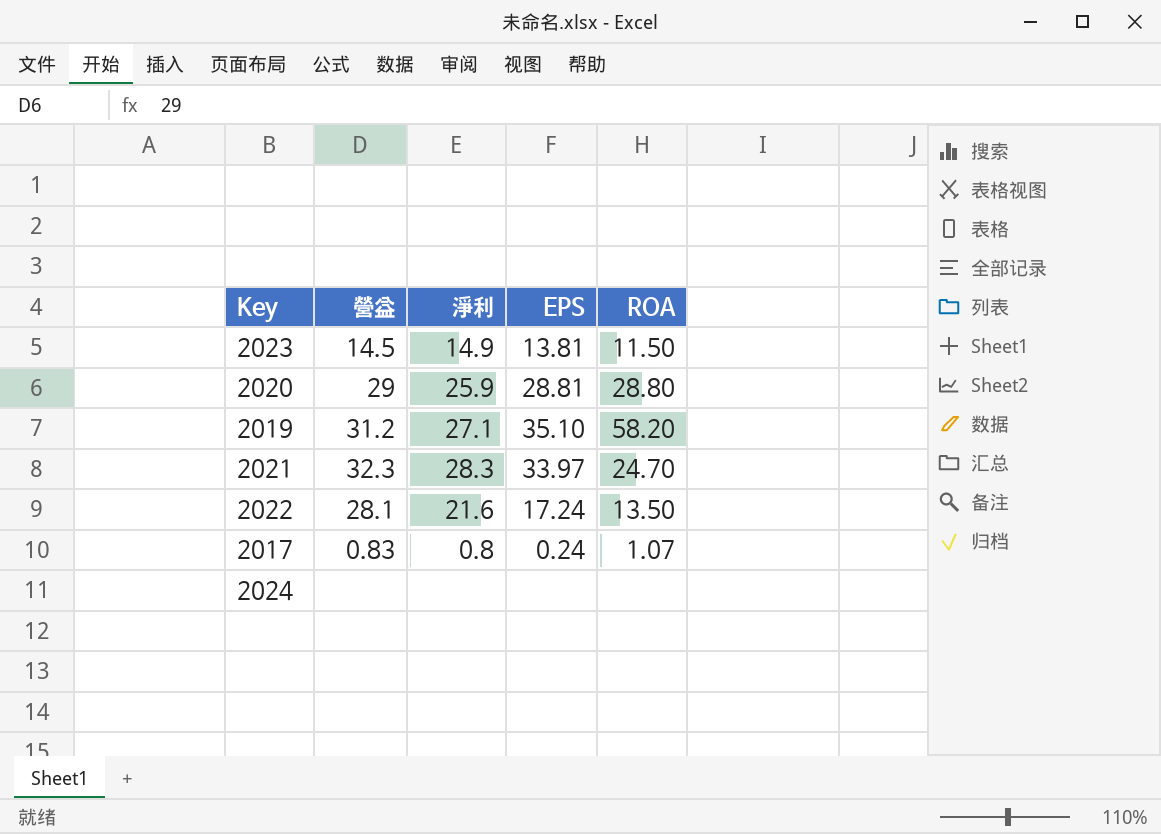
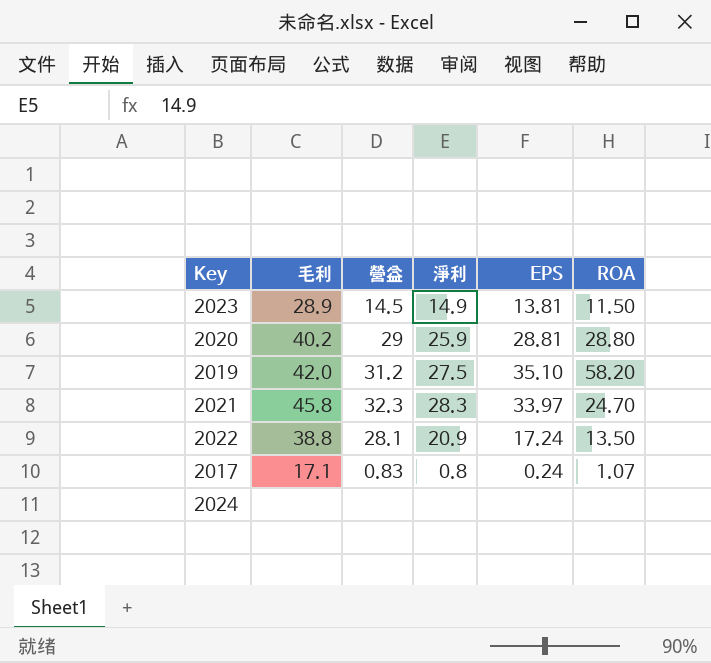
column 毛利 | position: none -> 2
2019 | 淨利: 27.1 -> 27.5
2022 | 淨利: 21.6 -> 20.9

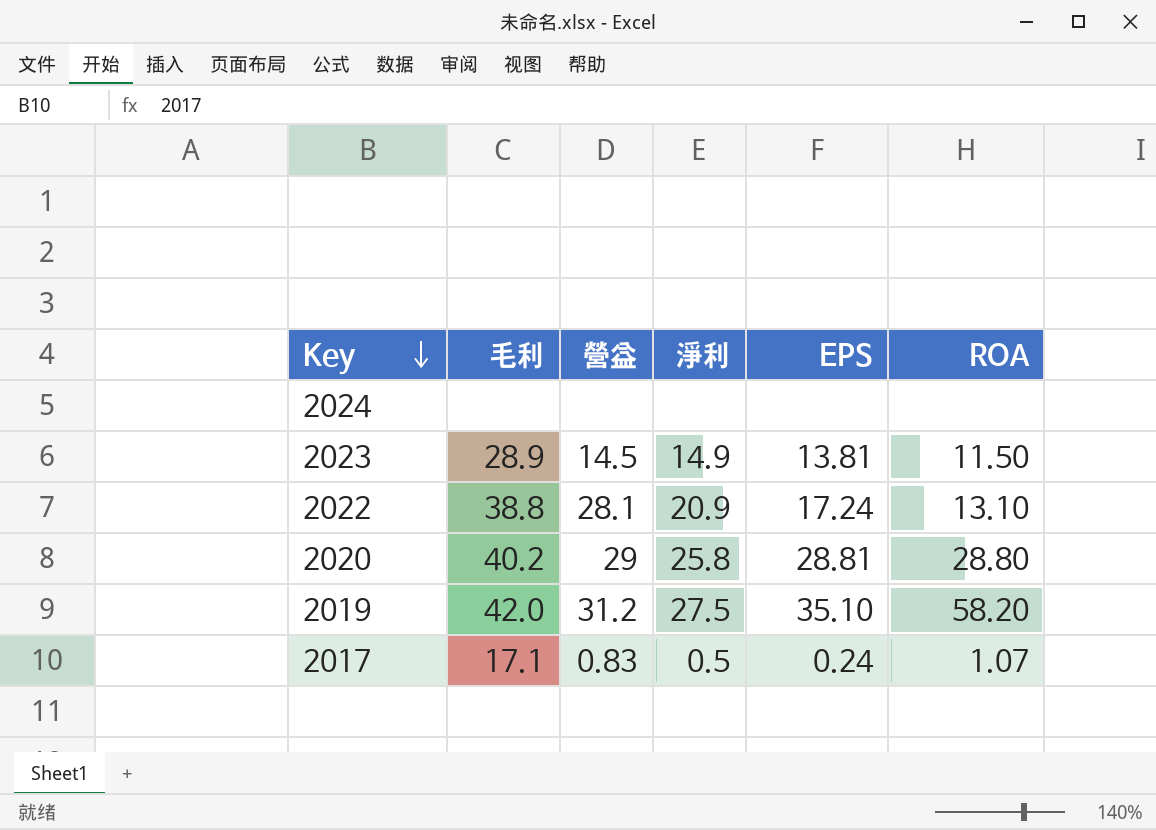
row order: none -> Key descending
row 2021: 45.8 | 32.3 | 28.3 | 33.97 | 24.70 -> none
2022 | ROA: 13.50 -> 13.10
2020 | 淨利: 25.9 -> 25.8
2017 | 淨利: 0.8 -> 0.5

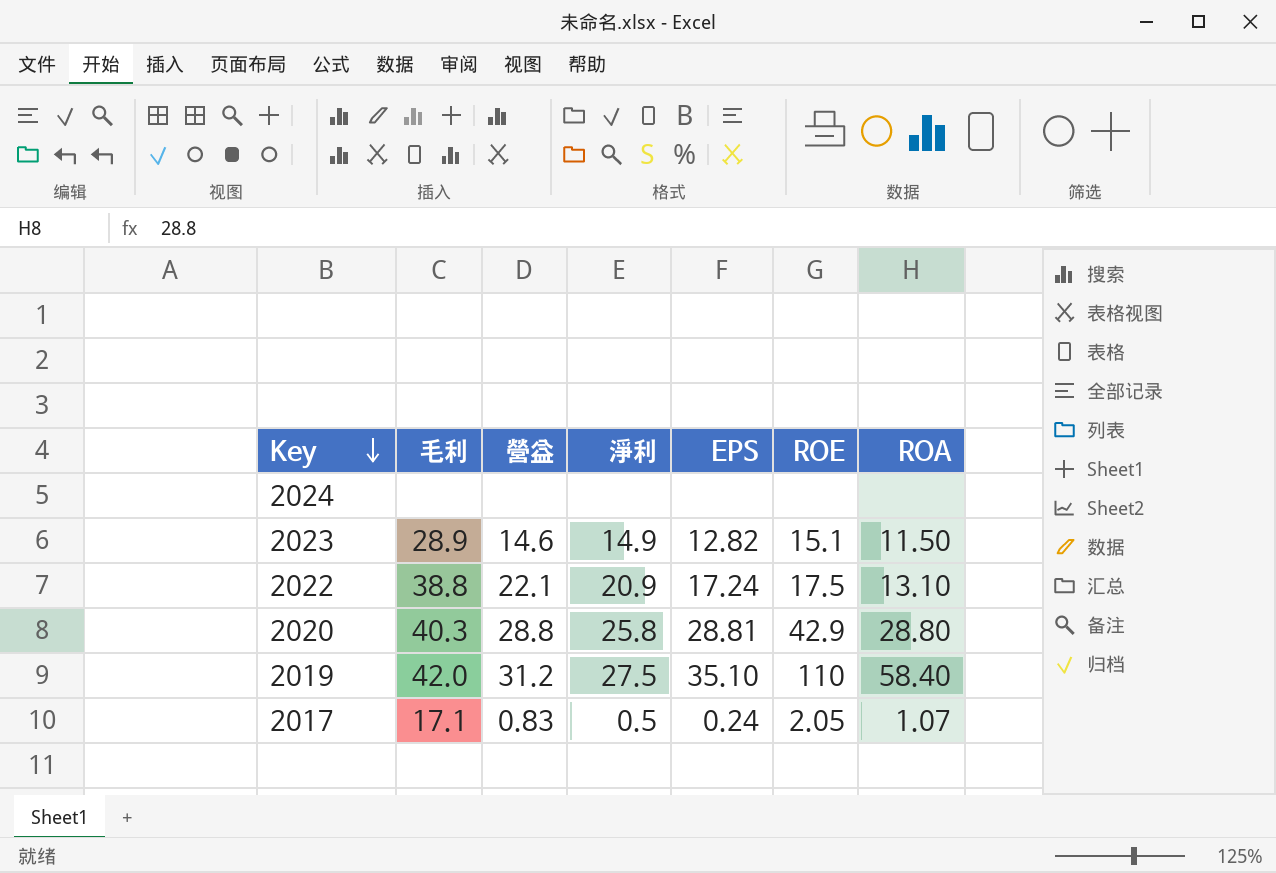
column ROE | position: none -> 6
2023 | 營益: 14.5 -> 14.6
2023 | EPS: 13.81 -> 12.82
2022 | 營益: 28.1 -> 22.1
2020 | 毛利: 40.2 -> 40.3
2020 | 營益: 29 -> 28.8
2019 | ROA: 58.20 -> 58.40

